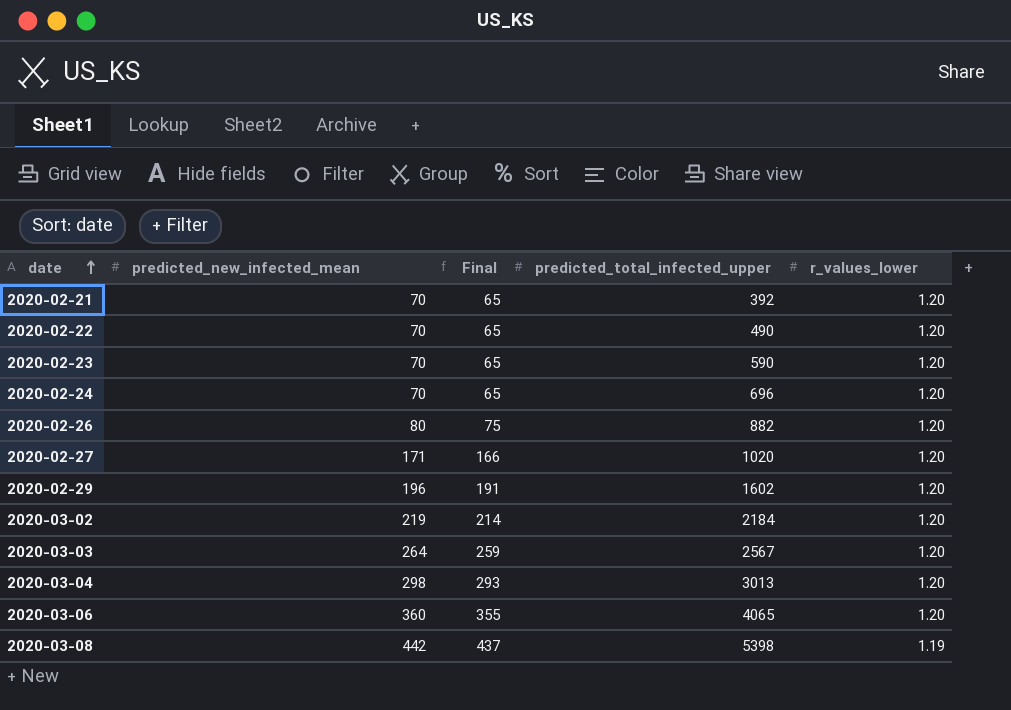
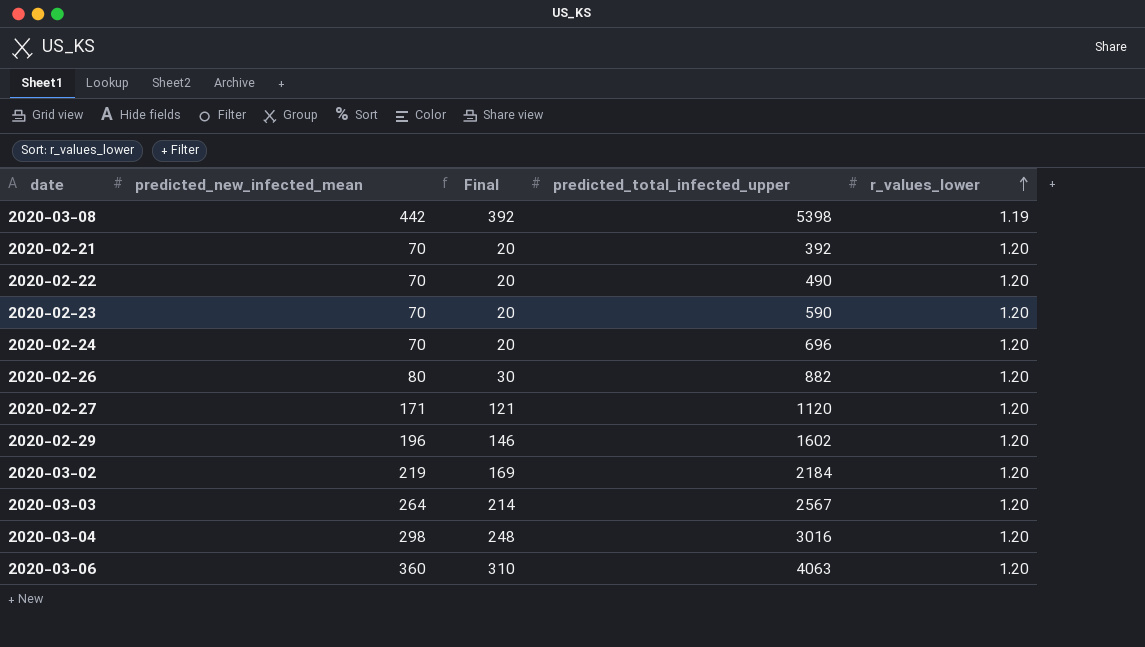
row order: date ascending -> r_values_lower ascending
column Final | formula: [predicted_new_infected_mean] - 5 -> [predicted_new_infected_mean] - 50
2020-02-27 | predicted_total_infected_upper: 1020 -> 1120
2020-03-04 | predicted_total_infected_upper: 3013 -> 3016
2020-03-06 | predicted_total_infected_upper: 4065 -> 4063

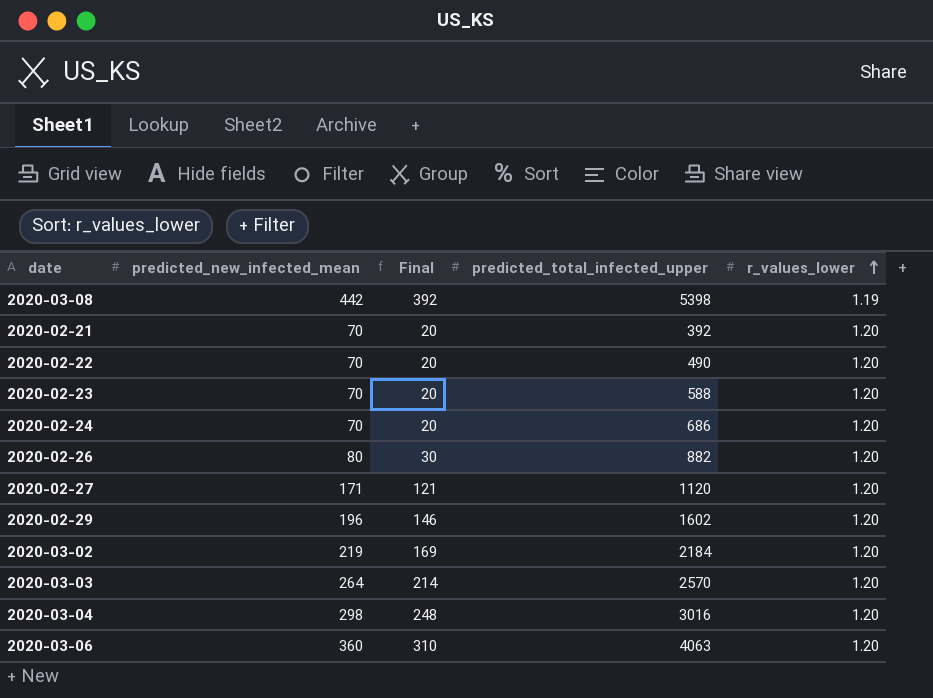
2020-02-23 | predicted_total_infected_upper: 590 -> 588
2020-02-24 | predicted_total_infected_upper: 696 -> 686
2020-03-03 | predicted_total_infected_upper: 2567 -> 2570

